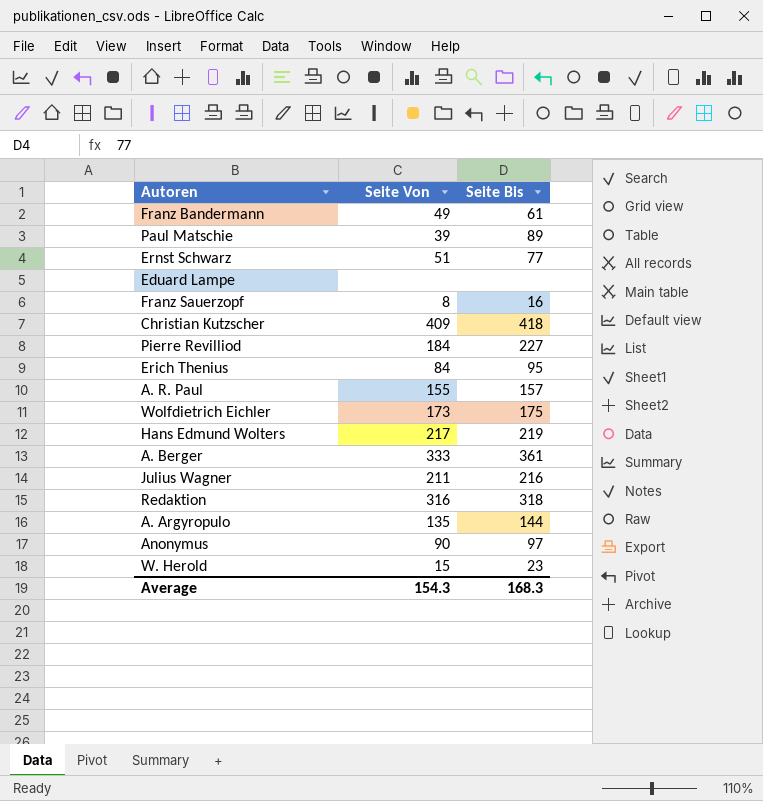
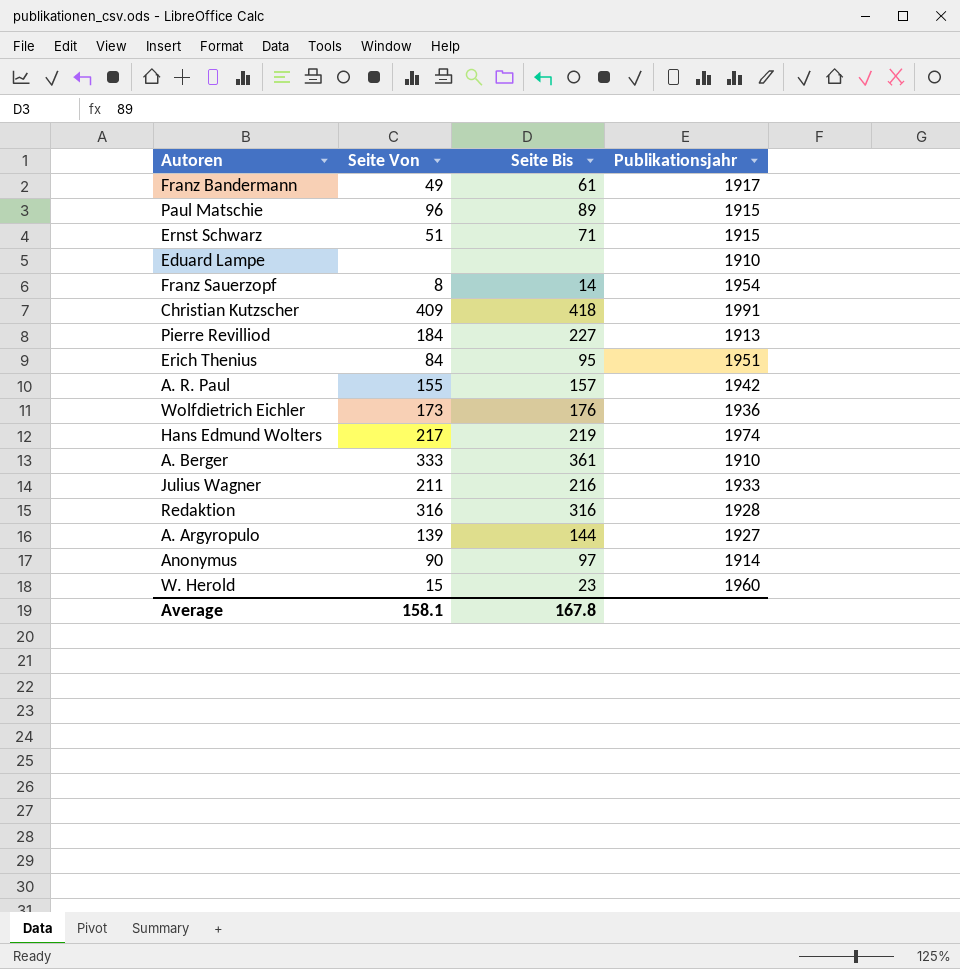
column Publikationsjahr | position: none -> 4
Paul Matschie | Seite Von: 39 -> 96
Ernst Schwarz | Seite Bis: 77 -> 71
Franz Sauerzopf | Seite Bis: 16 -> 14
Wolfdietrich Eichler | Seite Bis: 175 -> 176
Redaktion | Seite Bis: 318 -> 316
A. Argyropulo | Seite Von: 135 -> 139
Average | Seite Von: 154.3 -> 158.1
Average | Seite Bis: 168.3 -> 167.8

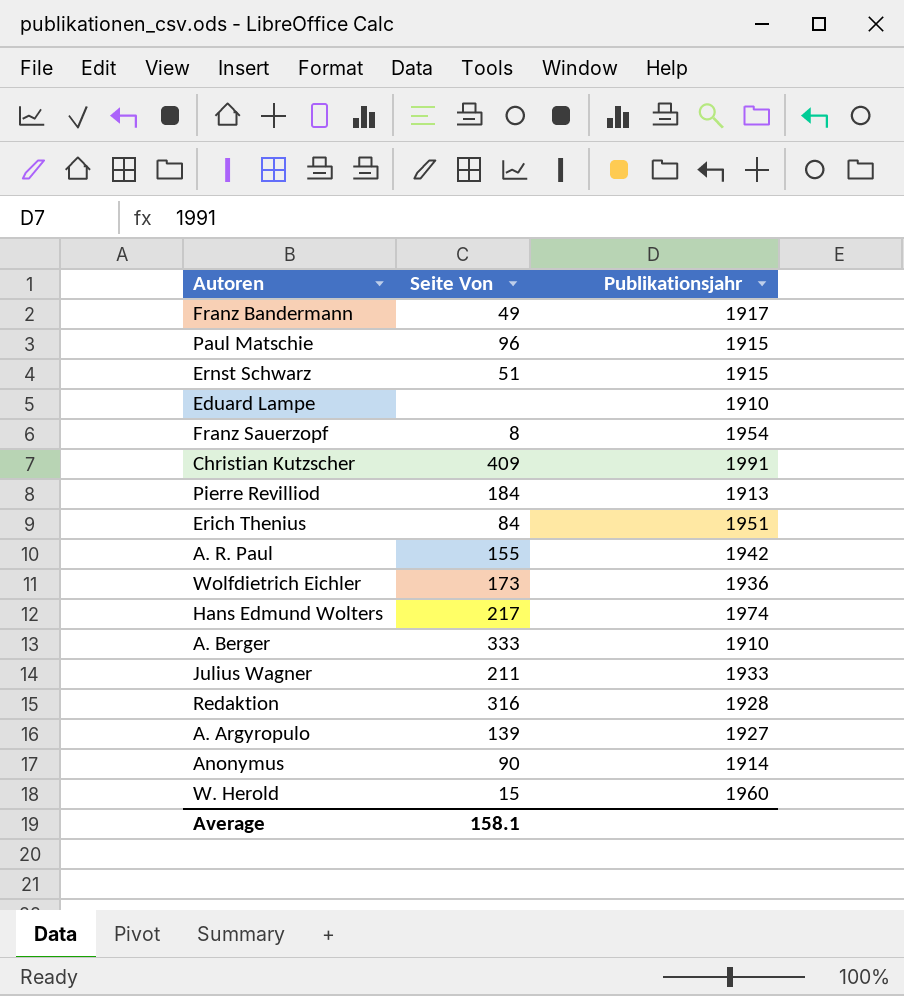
column Seite Bis | position: 3 -> none

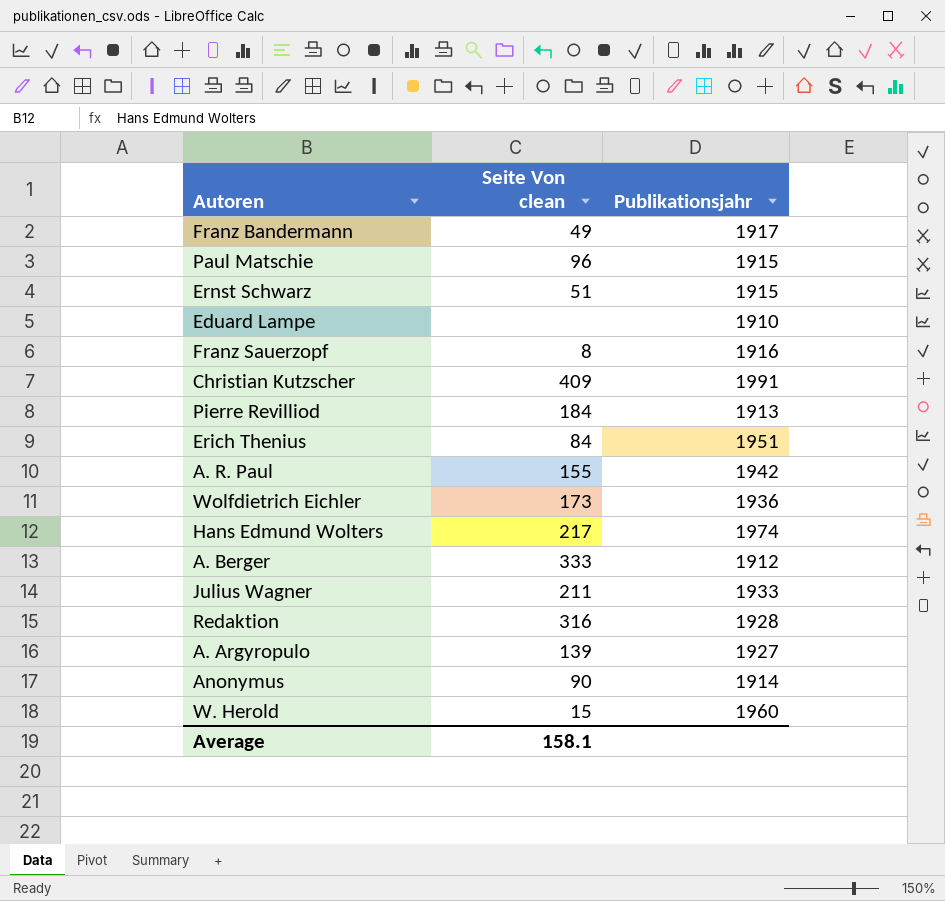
column name: Seite Von -> Seite Von clean
Franz Sauerzopf | Publikationsjahr: 1954 -> 1916
A. Berger | Publikationsjahr: 1910 -> 1912

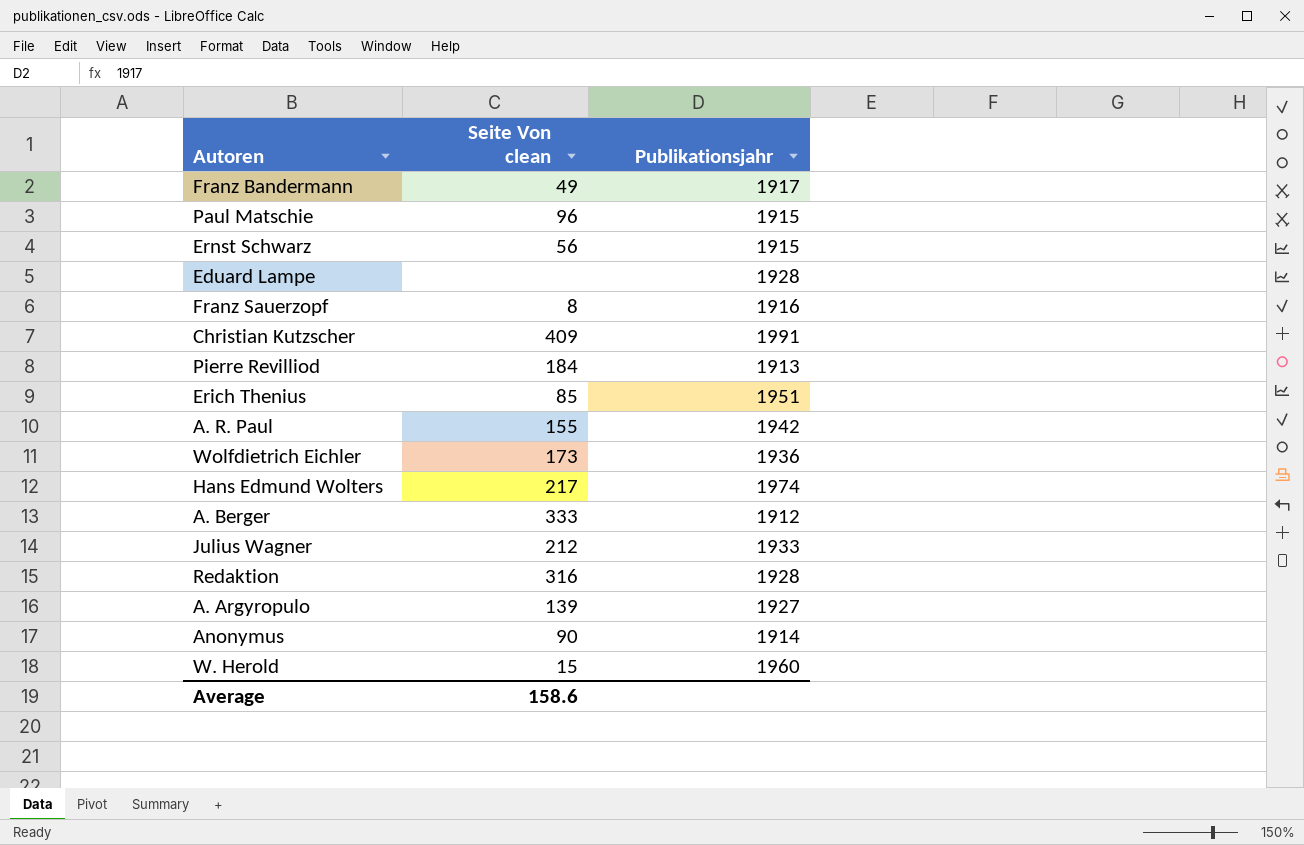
Ernst Schwarz | Seite Von clean: 51 -> 56
Eduard Lampe | Publikationsjahr: 1910 -> 1928
Erich Thenius | Seite Von clean: 84 -> 85
Julius Wagner | Seite Von clean: 211 -> 212
Average | Seite Von clean: 158.1 -> 158.6

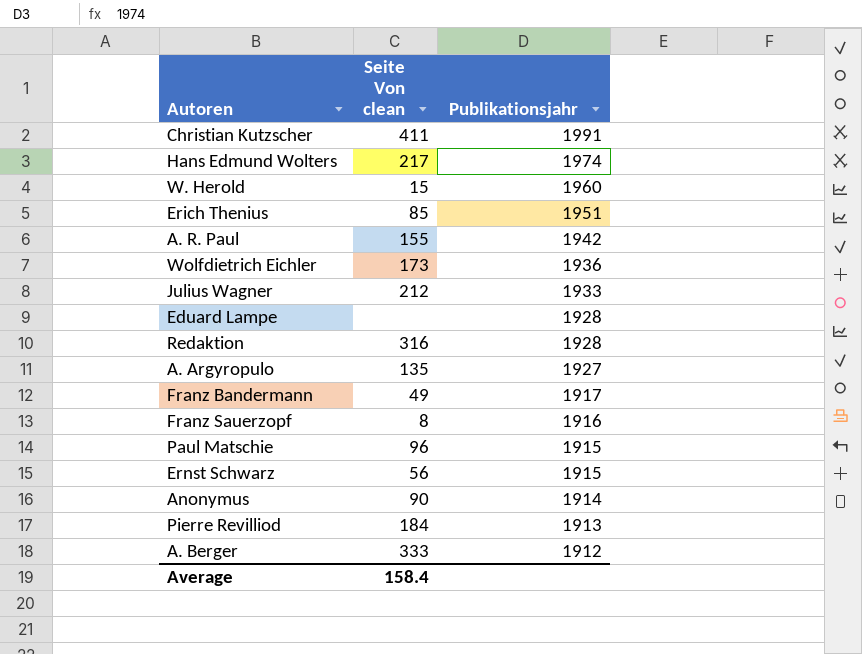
row order: none -> Publikationsjahr descending
Christian Kutzscher | Seite Von clean: 409 -> 411
A. Argyropulo | Seite Von clean: 139 -> 135
Average | Seite Von clean: 158.6 -> 158.4

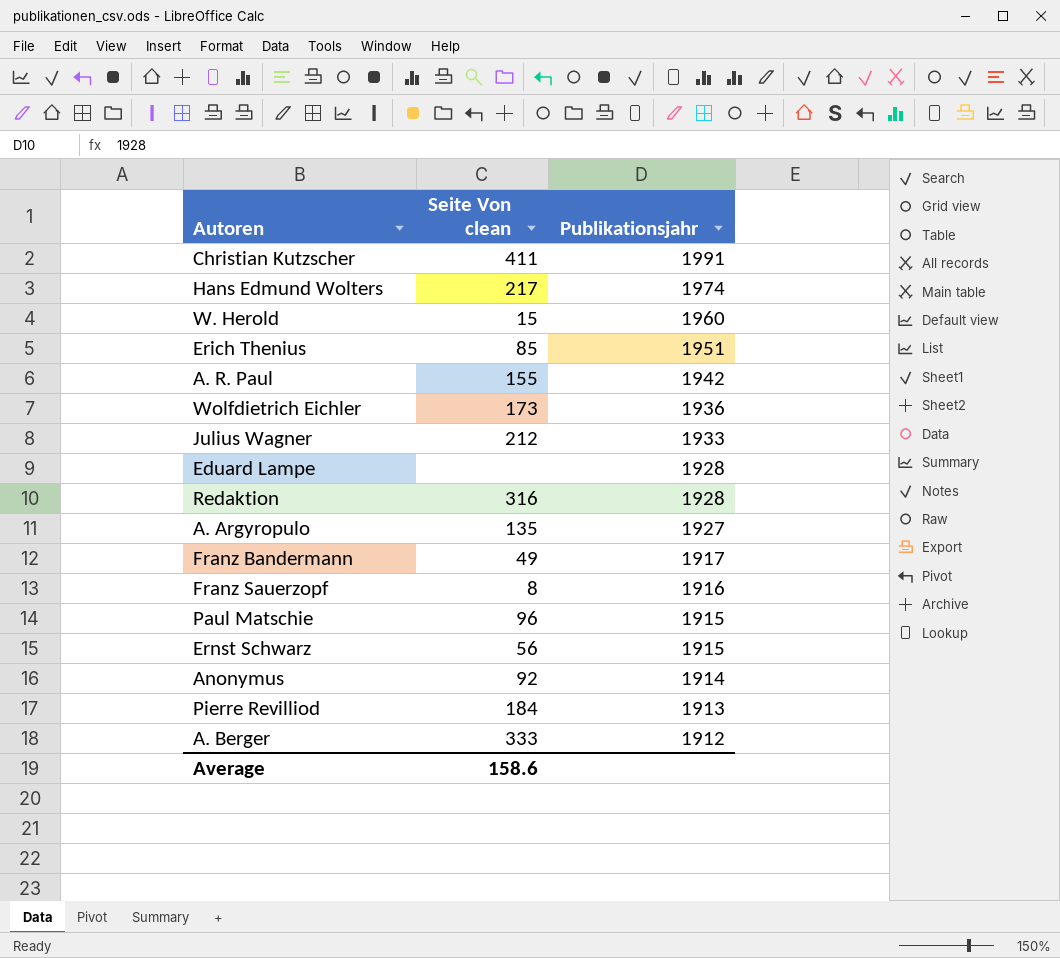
Anonymus | Seite Von clean: 90 -> 92
Average | Seite Von clean: 158.4 -> 158.6

